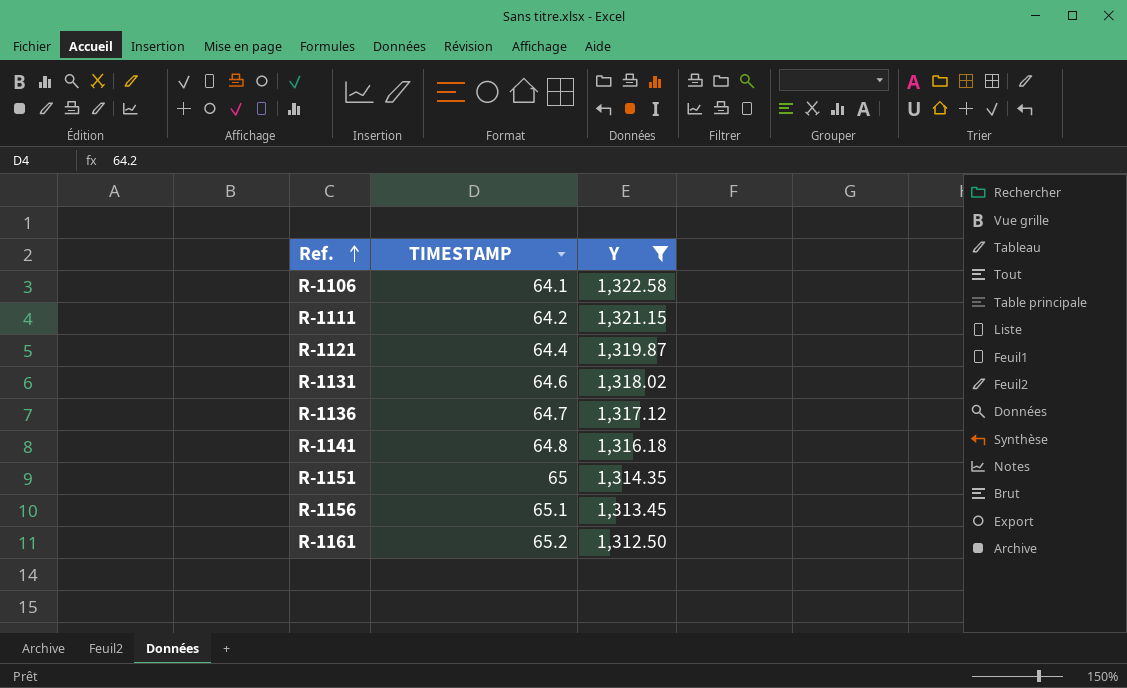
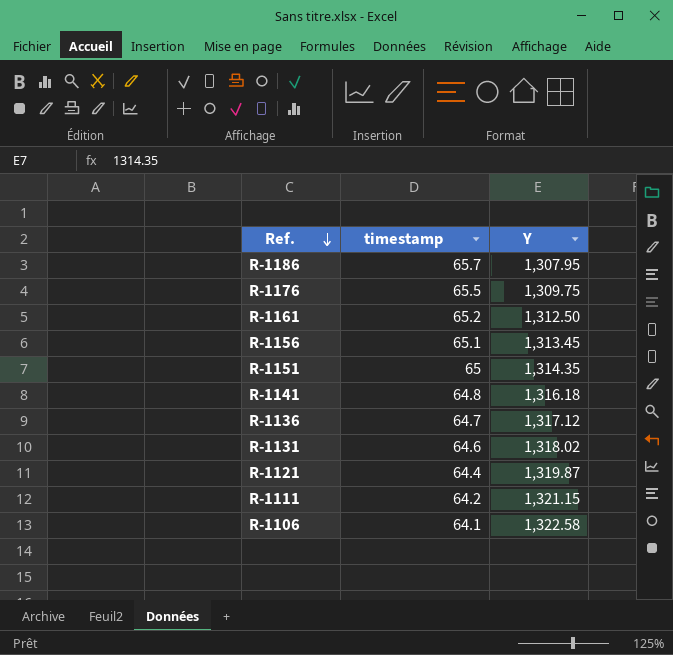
filter: Y >= 1,312.50 -> none
row order: Ref. ascending -> Ref. descending
column name: TIMESTAMP -> timestamp

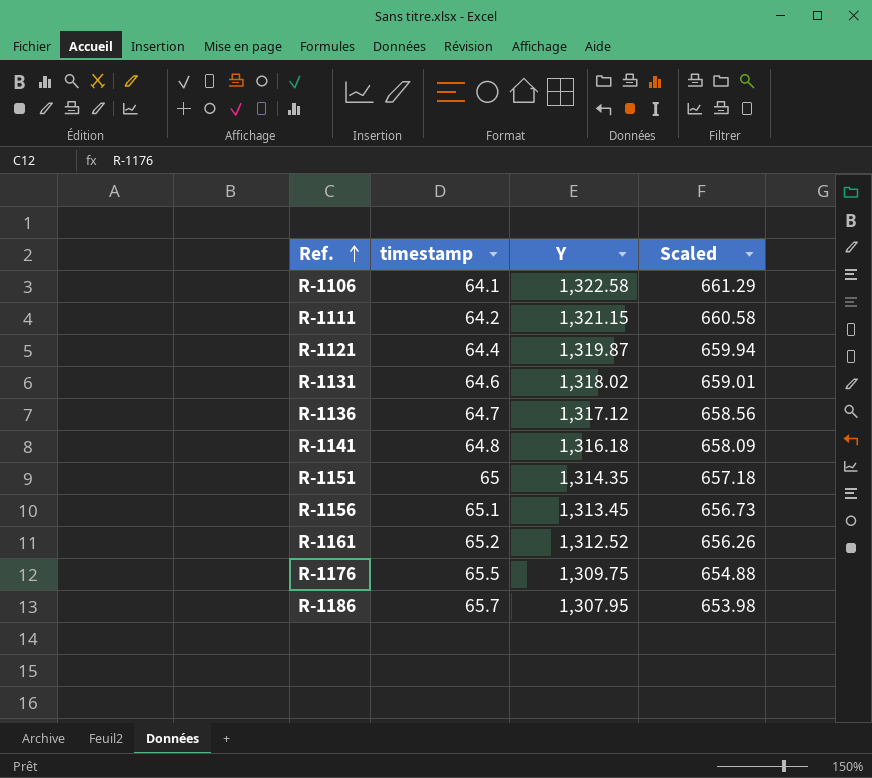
row order: Ref. descending -> Ref. ascending
column Scaled | formula: none -> [Y] * 0.5
R-1161 | Y: 1,312.50 -> 1,312.52

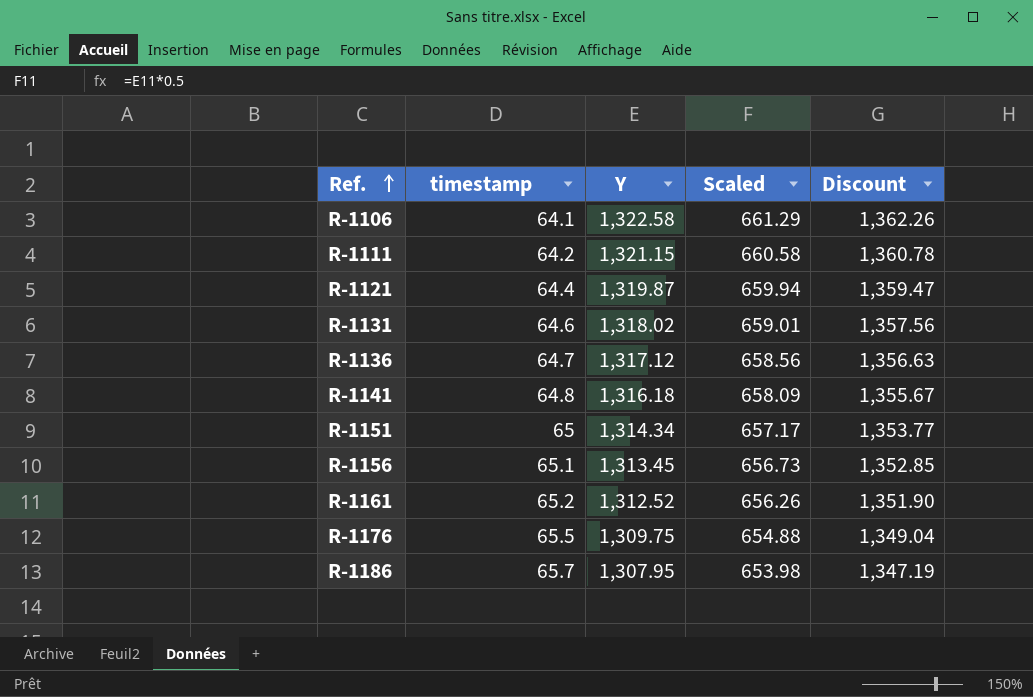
column Discount | formula: none -> [Y] * 1.03
R-1151 | Y: 1,314.35 -> 1,314.34
R-1151 | Scaled: 657.18 -> 657.17

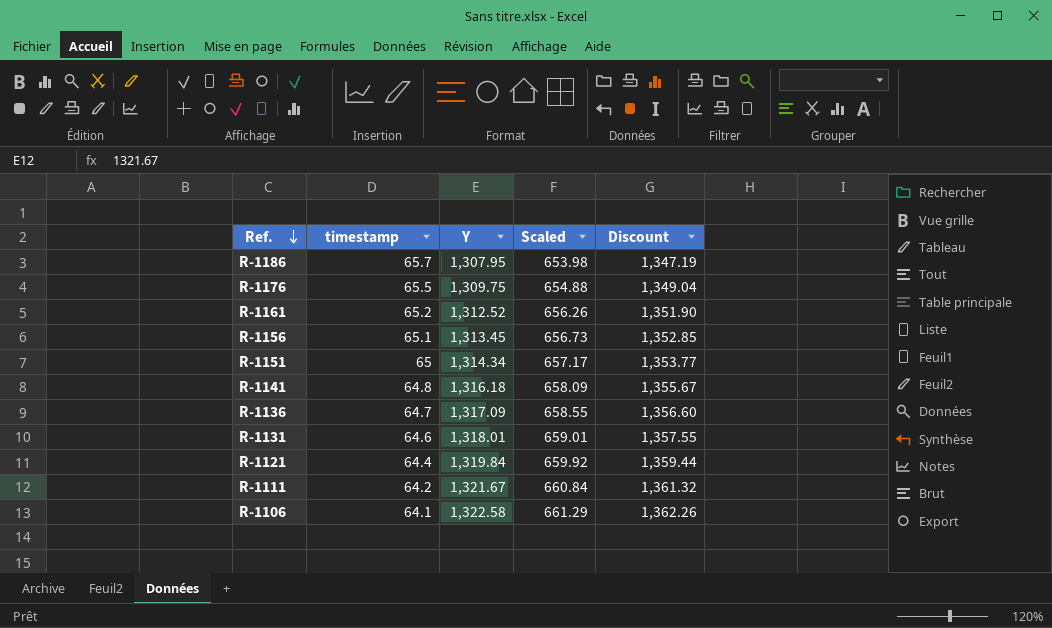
row order: Ref. ascending -> Ref. descending
R-1136 | Y: 1,317.12 -> 1,317.09
R-1136 | Scaled: 658.56 -> 658.55
R-1136 | Discount: 1,356.63 -> 1,356.60
R-1131 | Y: 1,318.02 -> 1,318.01
R-1131 | Discount: 1,357.56 -> 1,357.55
R-1121 | Y: 1,319.87 -> 1,319.84
R-1121 | Scaled: 659.94 -> 659.92
R-1121 | Discount: 1,359.47 -> 1,359.44
R-1111 | Y: 1,321.15 -> 1,321.67
R-1111 | Scaled: 660.58 -> 660.84
R-1111 | Discount: 1,360.78 -> 1,361.32

